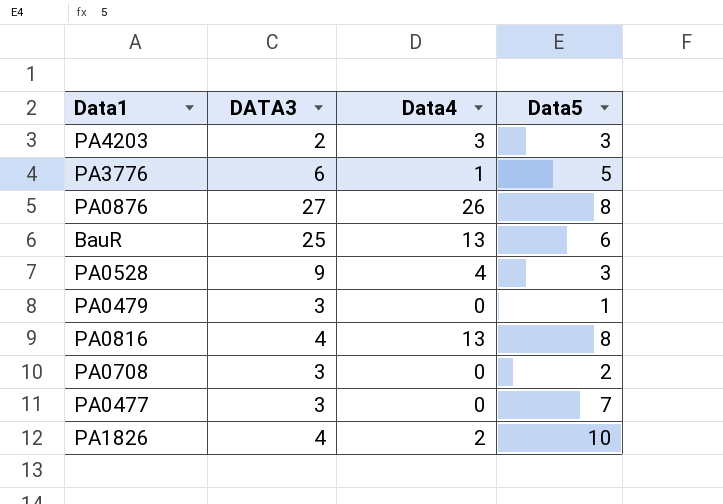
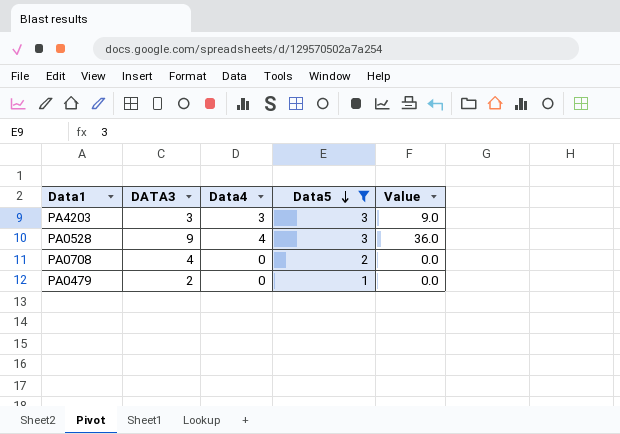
filter: none -> Data5 <= 3
row order: none -> Data5 descending
column Value | formula: none -> [DATA3] * [Data4]
PA4203 | DATA3: 2 -> 3
PA0708 | DATA3: 3 -> 4
PA0479 | DATA3: 3 -> 2

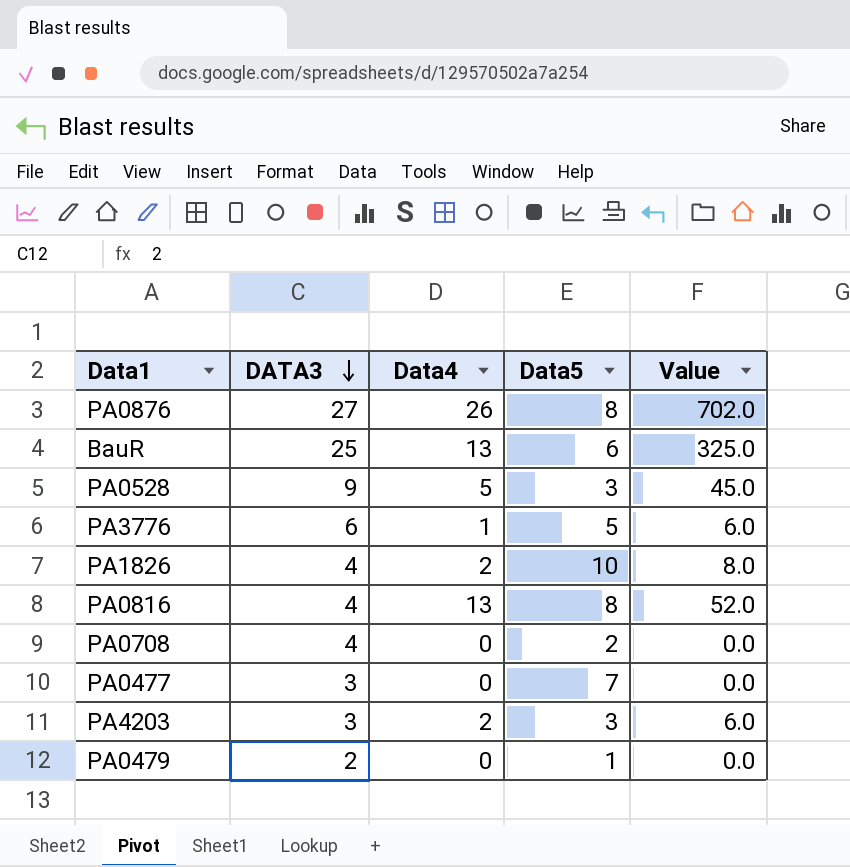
filter: Data5 <= 3 -> none
row order: Data5 descending -> DATA3 descending
PA0528 | Data4: 4 -> 5
PA0528 | Value: 36.0 -> 45.0
PA4203 | Data4: 3 -> 2
PA4203 | Value: 9.0 -> 6.0

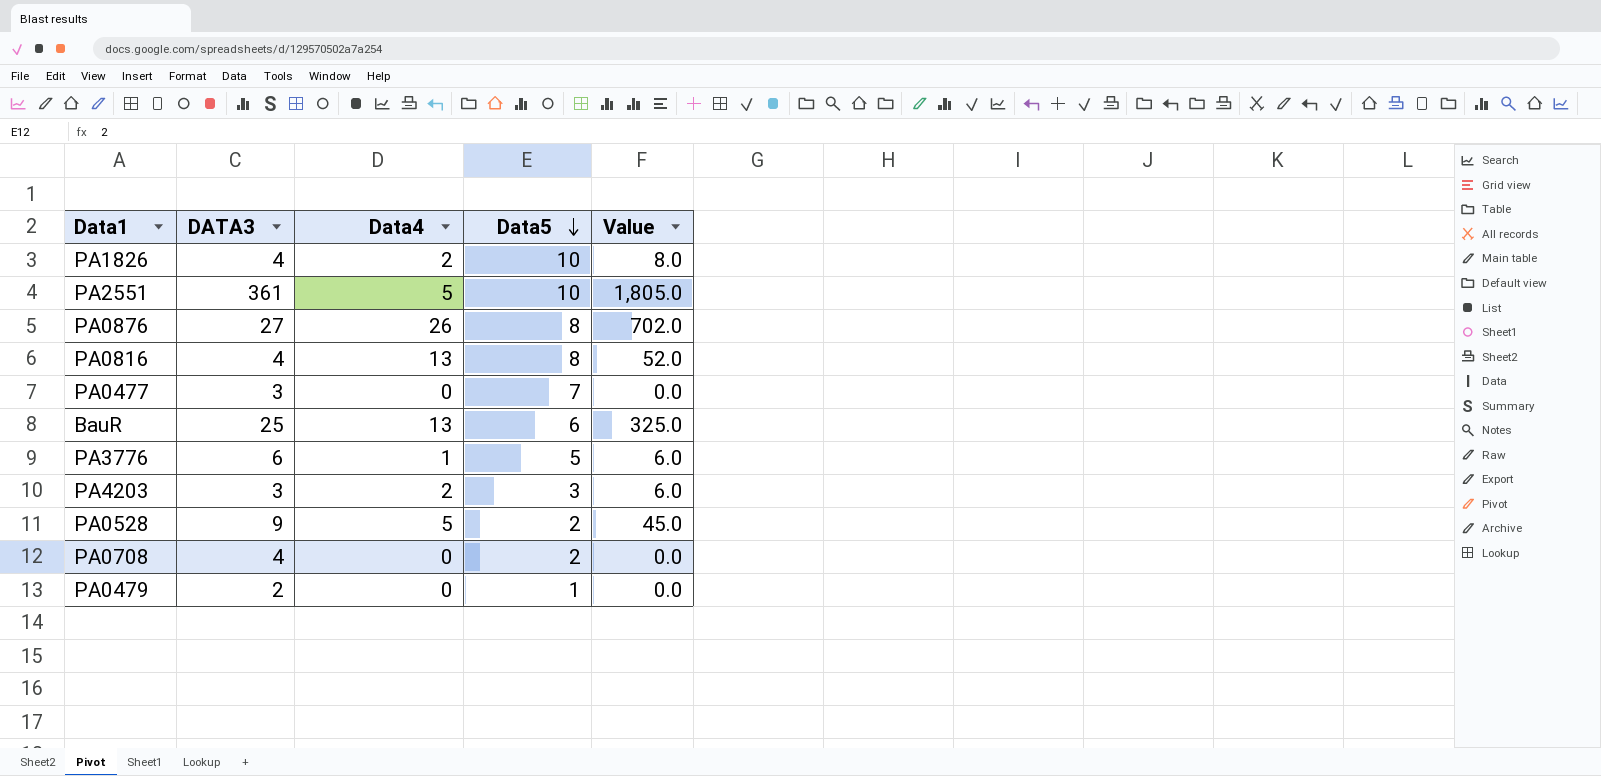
row order: DATA3 descending -> Data5 descending
row PA2551: none -> 361 | 5 | 10 | 1,805.0
PA0528 | Data5: 3 -> 2

